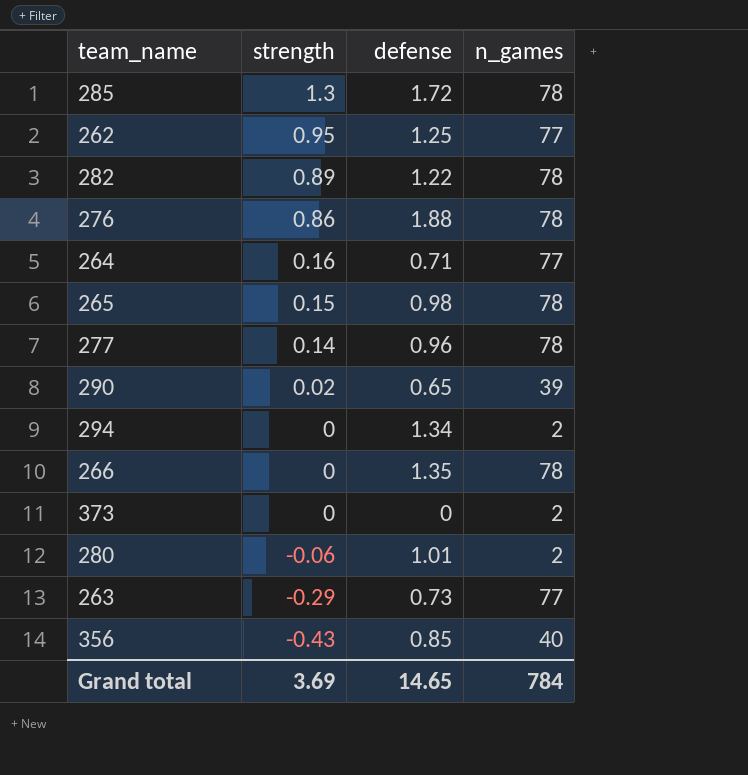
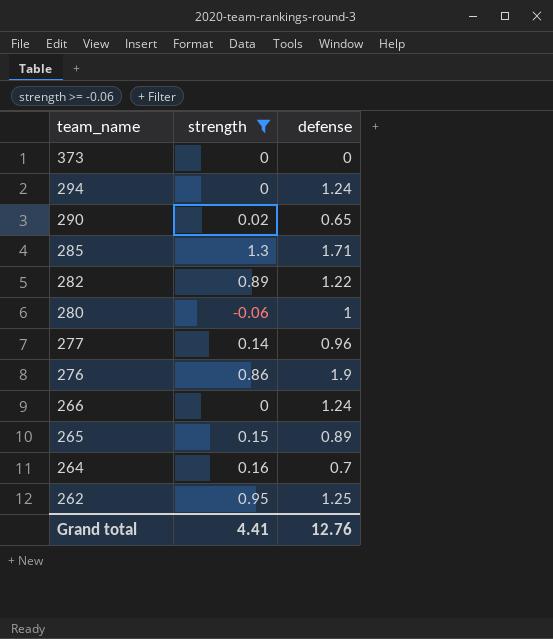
filter: none -> strength >= -0.06
row order: strength descending -> team_name descending
column n_games | position: 4 -> none
294 | defense: 1.34 -> 1.24
285 | defense: 1.72 -> 1.71
280 | defense: 1.01 -> 1
276 | defense: 1.88 -> 1.9
266 | defense: 1.35 -> 1.24
265 | defense: 0.98 -> 0.89
264 | defense: 0.71 -> 0.7
Grand total | strength: 3.69 -> 4.41
Grand total | defense: 14.65 -> 12.76

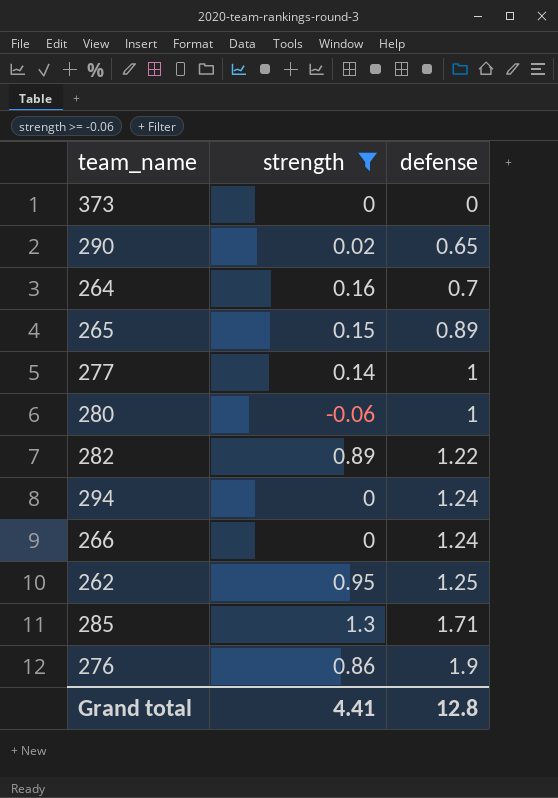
row order: team_name descending -> defense ascending
277 | defense: 0.96 -> 1
Grand total | defense: 12.76 -> 12.8

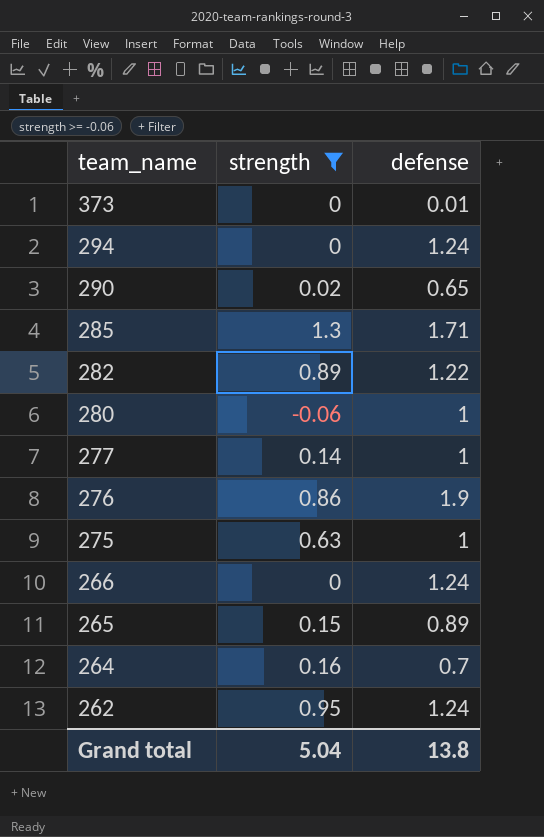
row order: defense ascending -> team_name descending
373 | defense: 0 -> 0.01
row 275: none -> 0.63 | 1
262 | defense: 1.25 -> 1.24
Grand total | strength: 4.41 -> 5.04
Grand total | defense: 12.8 -> 13.8

